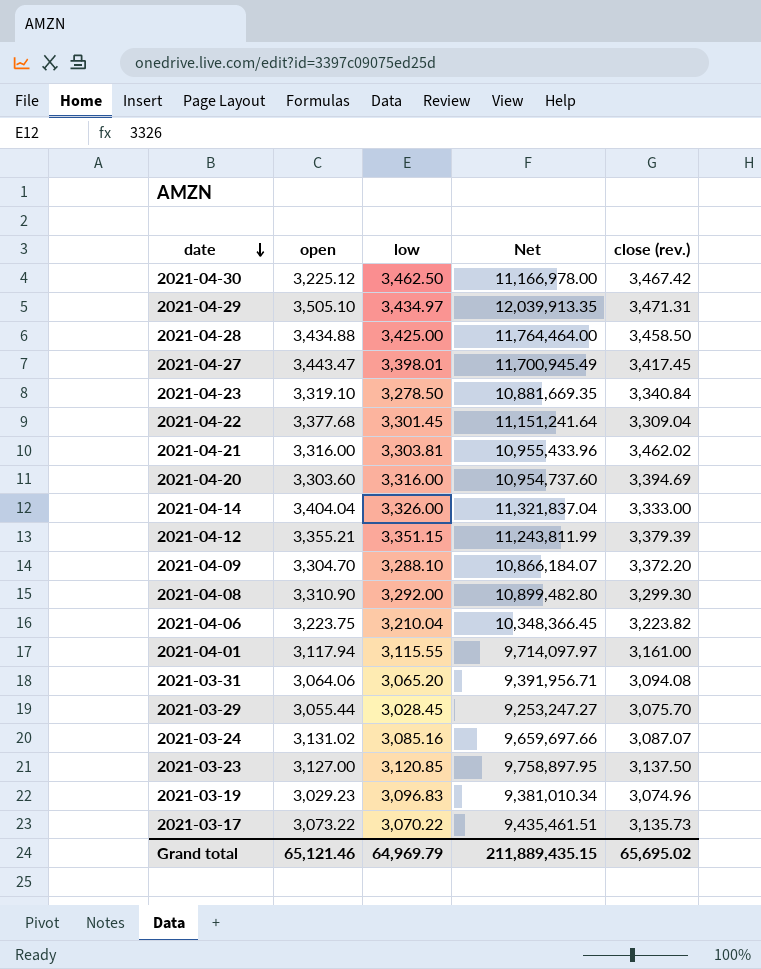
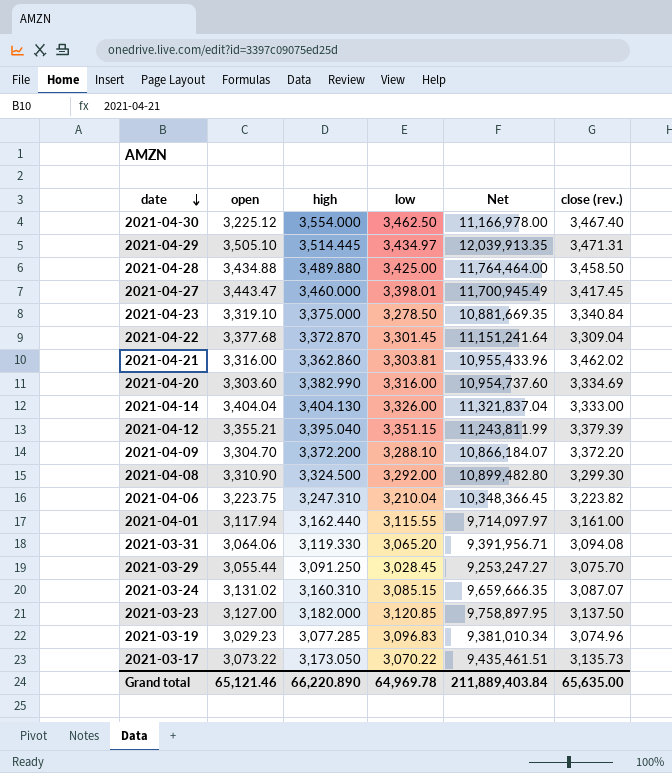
column high | position: none -> 3
2021-04-30 | close (rev.): 3,467.42 -> 3,467.40
2021-04-20 | close (rev.): 3,394.69 -> 3,334.69
2021-03-24 | low: 3,085.16 -> 3,085.15
2021-03-24 | Net: 9,659,697.66 -> 9,659,666.35
Grand total | low: 64,969.79 -> 64,969.78
Grand total | Net: 211,889,435.15 -> 211,889,403.84
Grand total | close (rev.): 65,695.02 -> 65,635.00

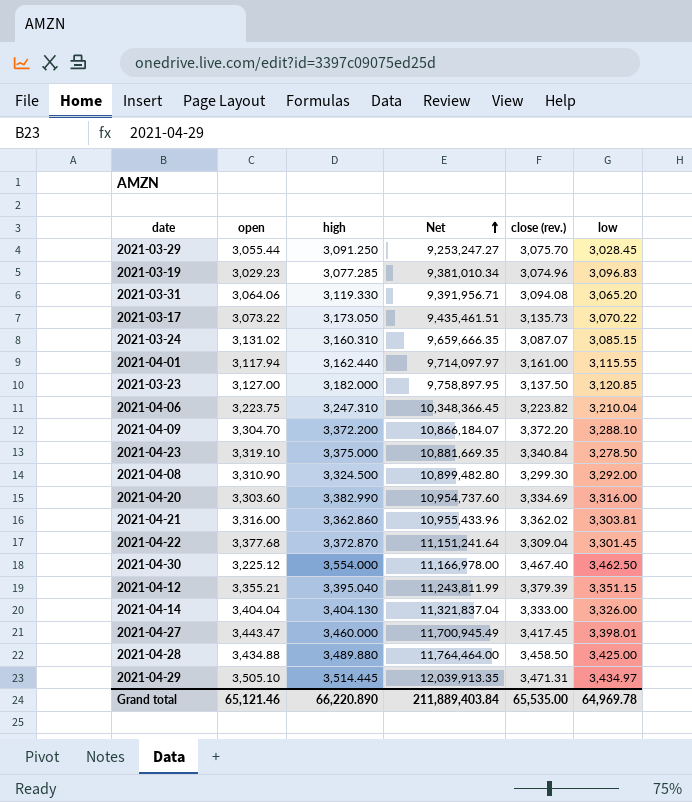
row order: date descending -> Net ascending
column low | position: 4 -> 6
2021-04-21 | close (rev.): 3,462.02 -> 3,362.02
Grand total | close (rev.): 65,635.00 -> 65,535.00

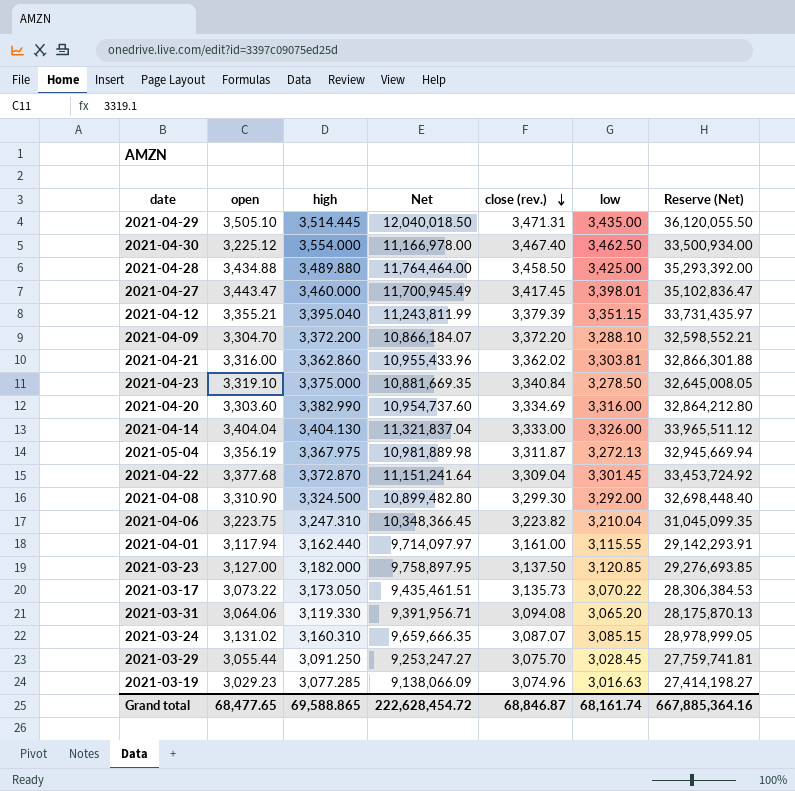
row order: Net ascending -> close (rev.) descending
column Reserve (Net) | formula: none -> [Net] * 3
2021-04-29 | Net: 12,039,913.35 -> 12,040,018.50
2021-04-29 | low: 3,434.97 -> 3,435.00
row 2021-05-04: none -> 3,356.19 | 3,367.975 | 10,981,889.98 | 3,311.87 | 3,272.13 | 32,945,669.94
2021-03-19 | Net: 9,381,010.34 -> 9,138,066.09
2021-03-19 | low: 3,096.83 -> 3,016.63
Grand total | open: 65,121.46 -> 68,477.65
Grand total | high: 66,220.890 -> 69,588.865
Grand total | Net: 211,889,403.84 -> 222,628,454.72
Grand total | close (rev.): 65,535.00 -> 68,846.87
Grand total | low: 64,969.78 -> 68,161.74

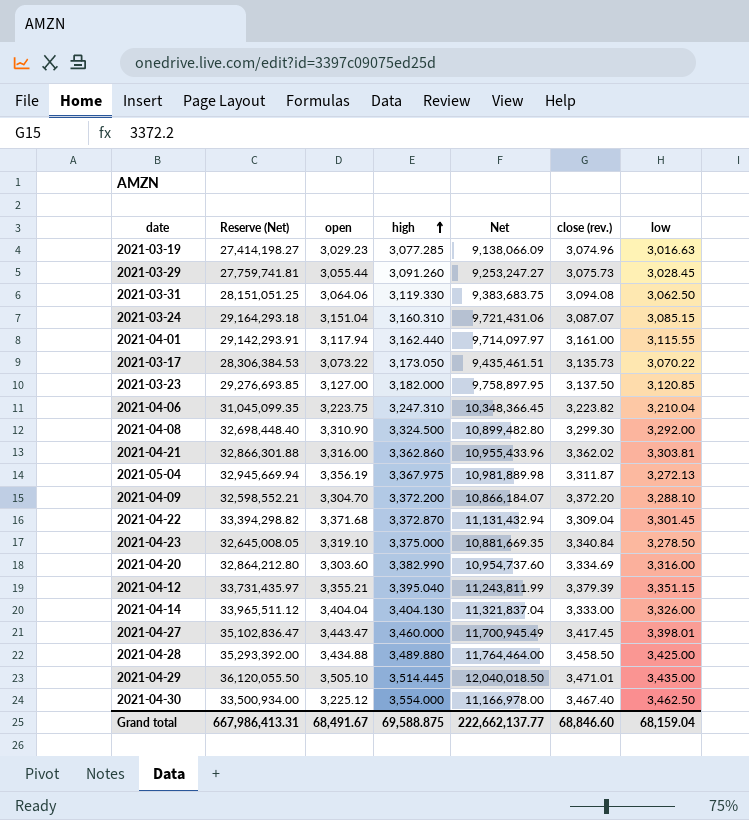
row order: close (rev.) descending -> high ascending
column Reserve (Net) | position: 7 -> 2
2021-03-29 | high: 3,091.250 -> 3,091.260
2021-03-29 | close (rev.): 3,075.70 -> 3,075.73
2021-03-31 | Reserve (Net): 28,175,870.13 -> 28,151,051.25
2021-03-31 | Net: 9,391,956.71 -> 9,383,683.75
2021-03-31 | low: 3,065.20 -> 3,062.50
2021-03-24 | Reserve (Net): 28,978,999.05 -> 29,164,293.18
2021-03-24 | open: 3,131.02 -> 3,151.04
2021-03-24 | Net: 9,659,666.35 -> 9,721,431.06
2021-04-22 | Reserve (Net): 33,453,724.92 -> 33,394,298.82
2021-04-22 | open: 3,377.68 -> 3,371.68
2021-04-22 | Net: 11,151,241.64 -> 11,131,432.94
2021-04-29 | close (rev.): 3,471.31 -> 3,471.01
Grand total | Reserve (Net): 667,885,364.16 -> 667,986,413.31
Grand total | open: 68,477.65 -> 68,491.67
Grand total | high: 69,588.865 -> 69,588.875
Grand total | Net: 222,628,454.72 -> 222,662,137.77
Grand total | close (rev.): 68,846.87 -> 68,846.60
Grand total | low: 68,161.74 -> 68,159.04

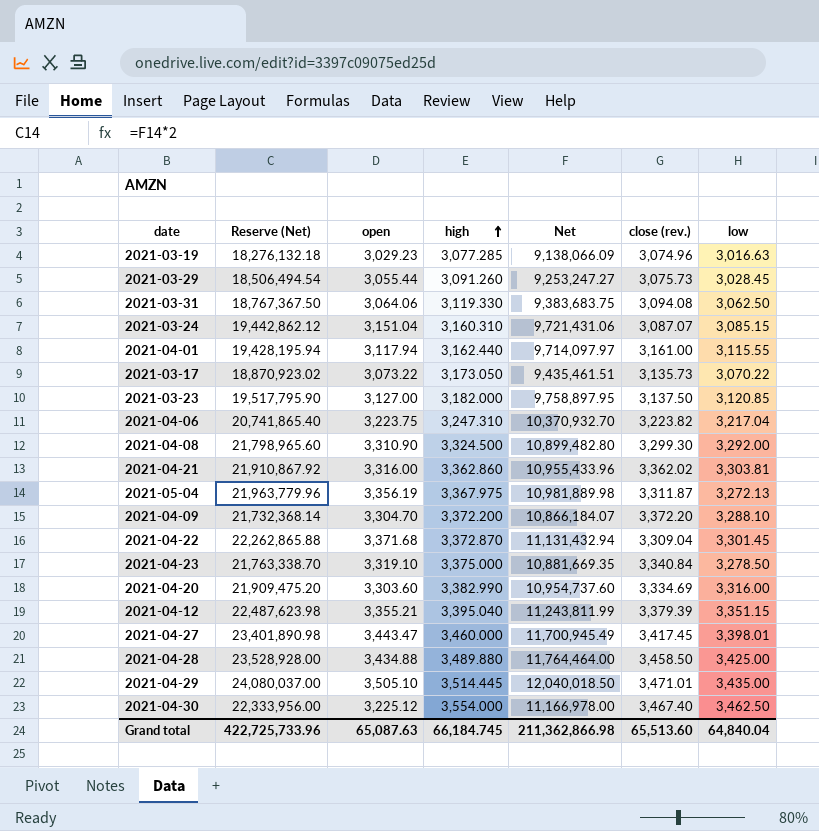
column Reserve (Net) | formula: [Net] * 3 -> [Net] * 2
row 2021-04-14: 33,965,511.12 | 3,404.04 | 3,404.130 | 11,321,837.04 | 3,333.00 | 3,326.00 -> none
2021-04-06 | Net: 10,348,366.45 -> 10,370,932.70
2021-04-06 | low: 3,210.04 -> 3,217.04
Grand total | Reserve (Net): 667,986,413.31 -> 422,725,733.96
Grand total | open: 68,491.67 -> 65,087.63
Grand total | high: 69,588.875 -> 66,184.745
Grand total | Net: 222,662,137.77 -> 211,362,866.98
Grand total | close (rev.): 68,846.60 -> 65,513.60
Grand total | low: 68,159.04 -> 64,840.04

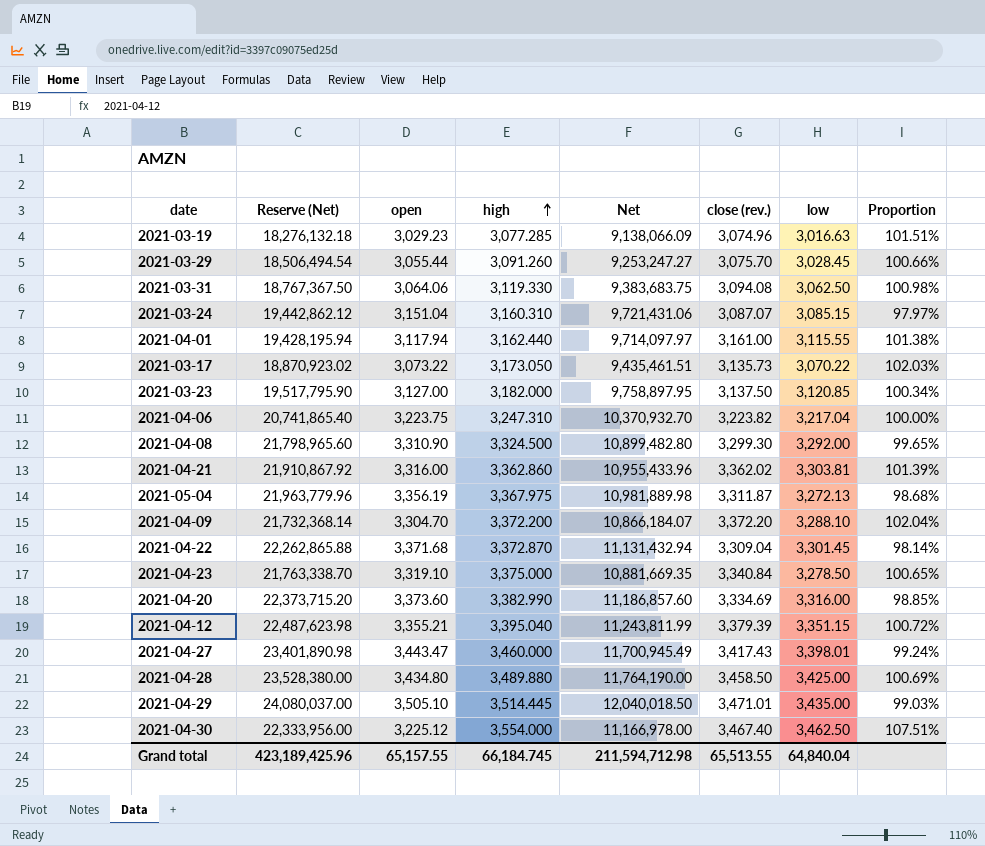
column Proportion | formula: none -> [close (rev.)] / [open]
2021-03-29 | close (rev.): 3,075.73 -> 3,075.70
2021-04-20 | Reserve (Net): 21,909,475.20 -> 22,373,715.20
2021-04-20 | open: 3,303.60 -> 3,373.60
2021-04-20 | Net: 10,954,737.60 -> 11,186,857.60
2021-04-27 | close (rev.): 3,417.45 -> 3,417.43
2021-04-28 | Reserve (Net): 23,528,928.00 -> 23,528,380.00
2021-04-28 | open: 3,434.88 -> 3,434.80
2021-04-28 | Net: 11,764,464.00 -> 11,764,190.00
Grand total | Reserve (Net): 422,725,733.96 -> 423,189,425.96
Grand total | open: 65,087.63 -> 65,157.55
Grand total | Net: 211,362,866.98 -> 211,594,712.98
Grand total | close (rev.): 65,513.60 -> 65,513.55

